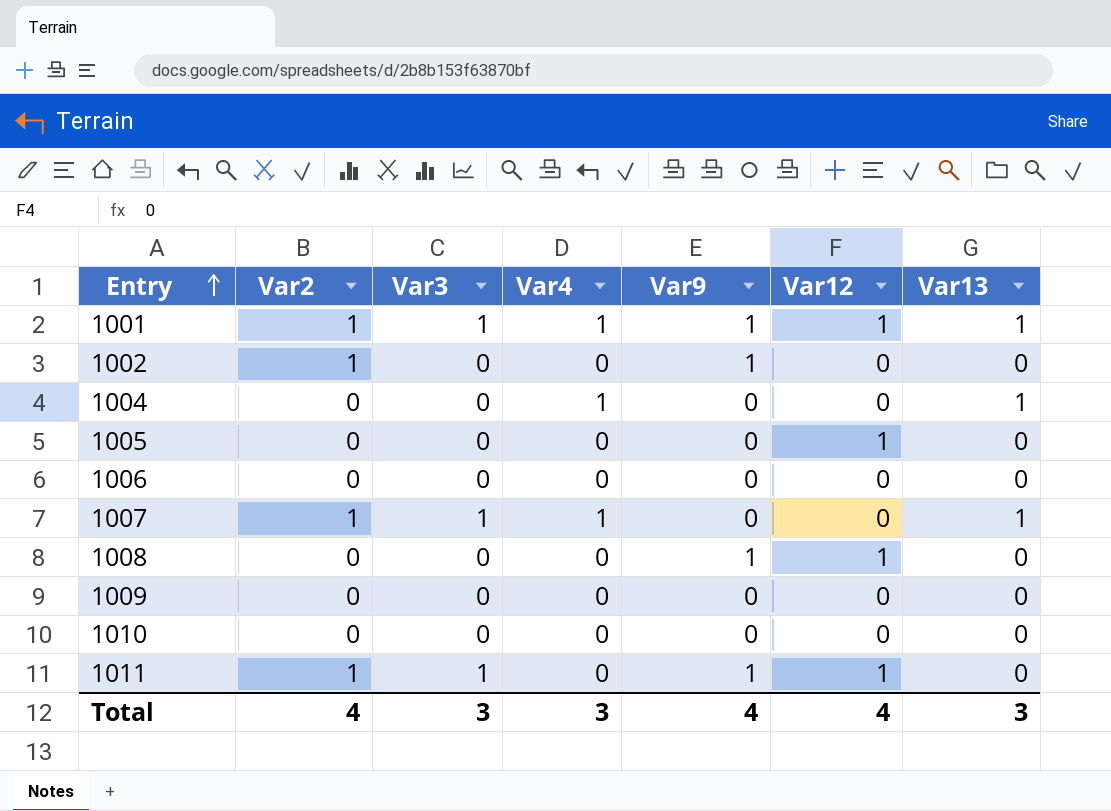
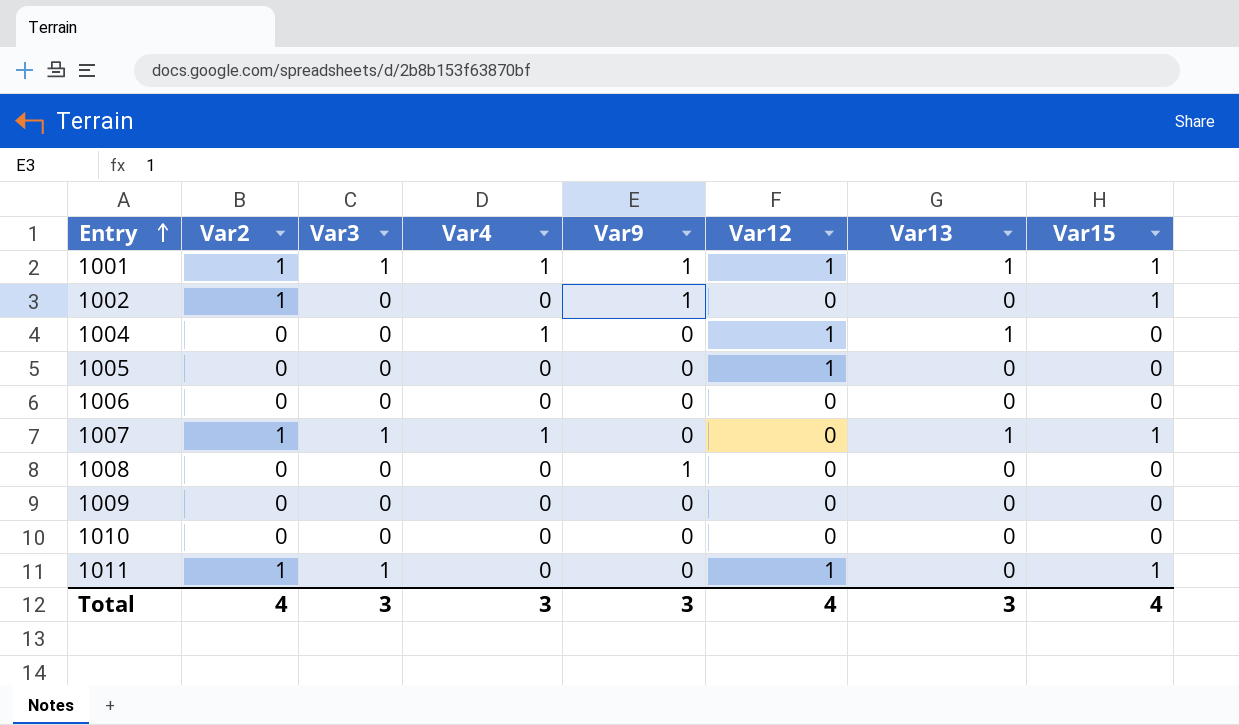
column Var15 | position: none -> 8
1004 | Var12: 0 -> 1
1008 | Var12: 1 -> 0
1011 | Var9: 1 -> 0
Total | Var9: 4 -> 3

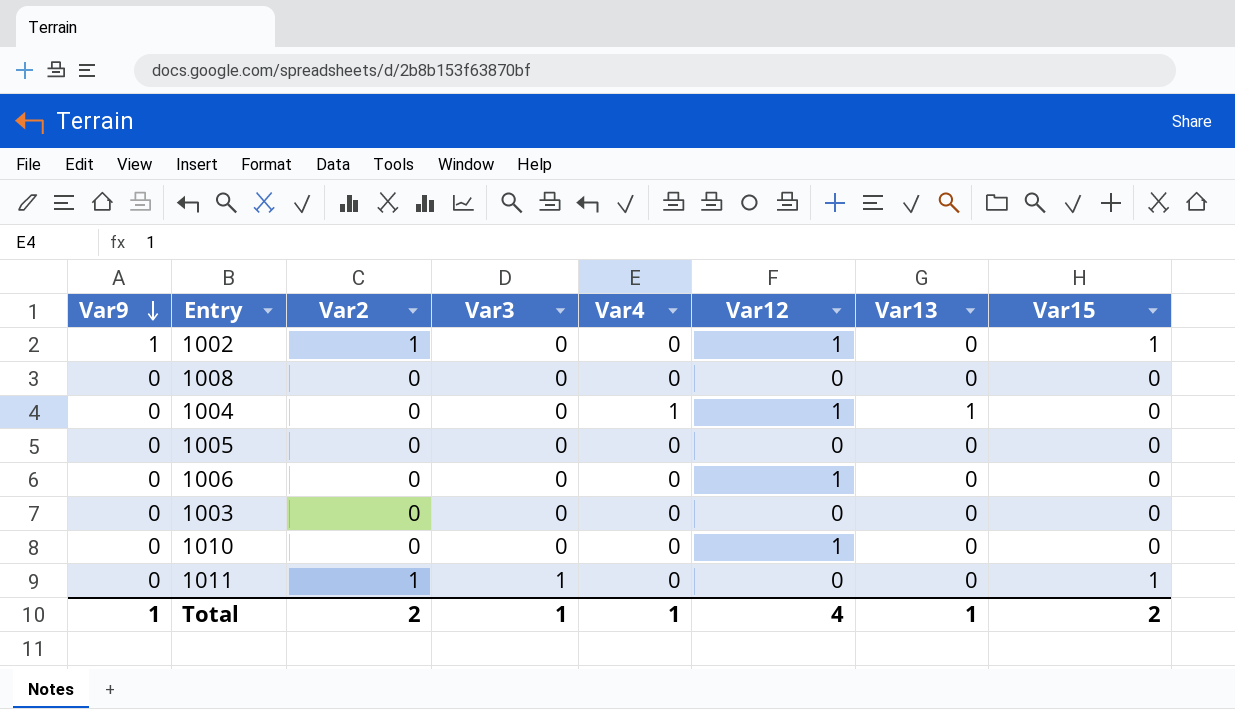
row order: Entry ascending -> Var9 descending
column Var9 | position: 5 -> 1
row 1001: 1 | 1 | 1 | 1 | 1 | 1 | 1 -> none
row 1007: 1 | 1 | 1 | 0 | 0 | 1 | 1 -> none
row 1009: 0 | 0 | 0 | 0 | 0 | 0 | 0 -> none
1002 | Var12: 0 -> 1
1008 | Var9: 1 -> 0
1005 | Var12: 1 -> 0
1006 | Var12: 0 -> 1
row 1003: none -> 0 | 0 | 0 | 0 | 0 | 0 | 0
1010 | Var12: 0 -> 1
1011 | Var12: 1 -> 0
Total | Var9: 3 -> 1
Total | Var2: 4 -> 2
Total | Var3: 3 -> 1
Total | Var4: 3 -> 1
Total | Var13: 3 -> 1
Total | Var15: 4 -> 2

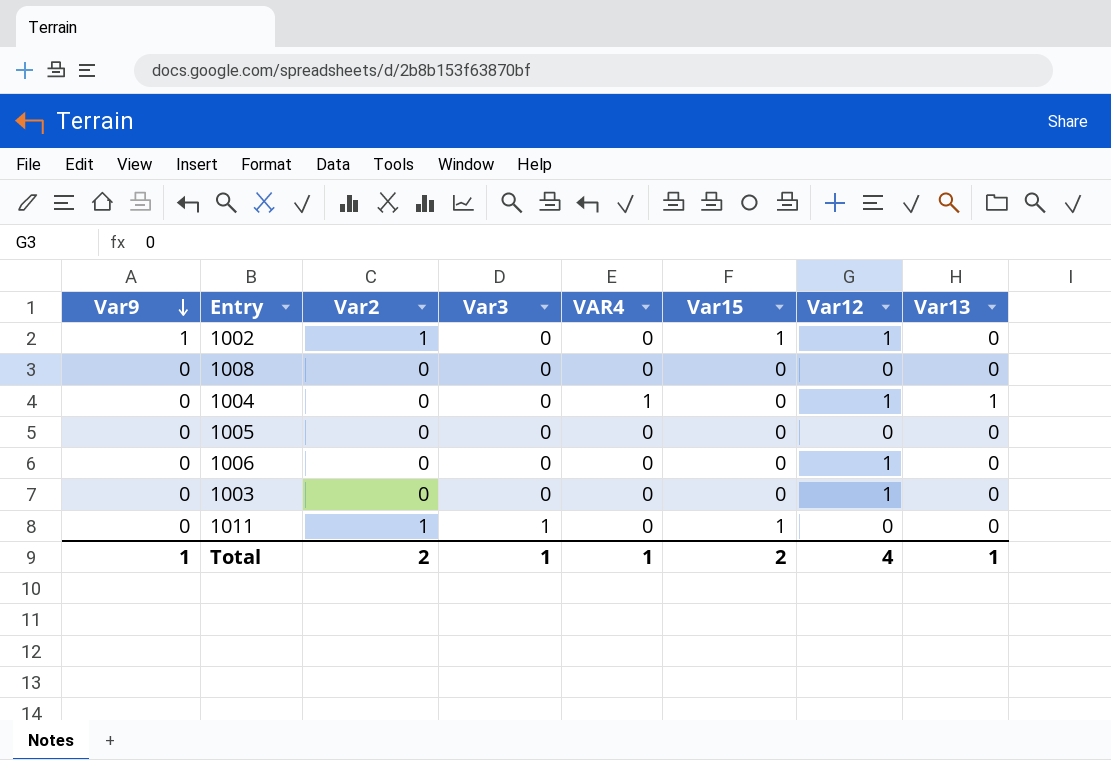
column name: Var4 -> VAR4
column Var15 | position: 8 -> 6
row 1010: 0 | 0 | 0 | 0 | 1 | 0 | 0 -> none
1003 | Var12: 0 -> 1

